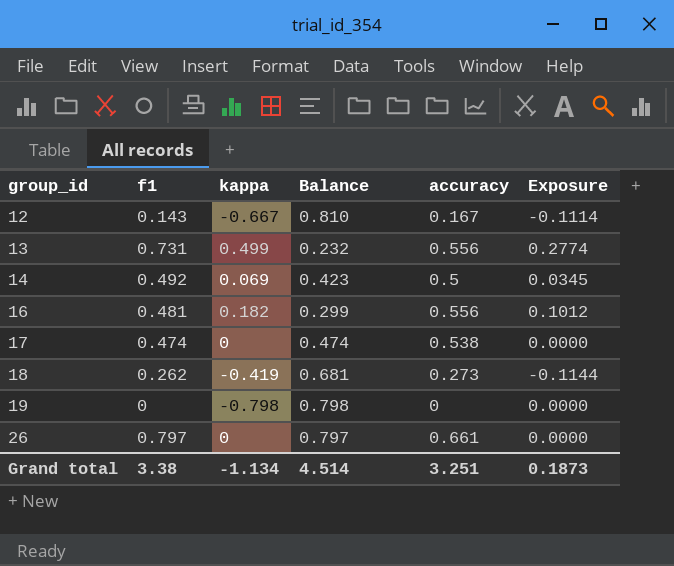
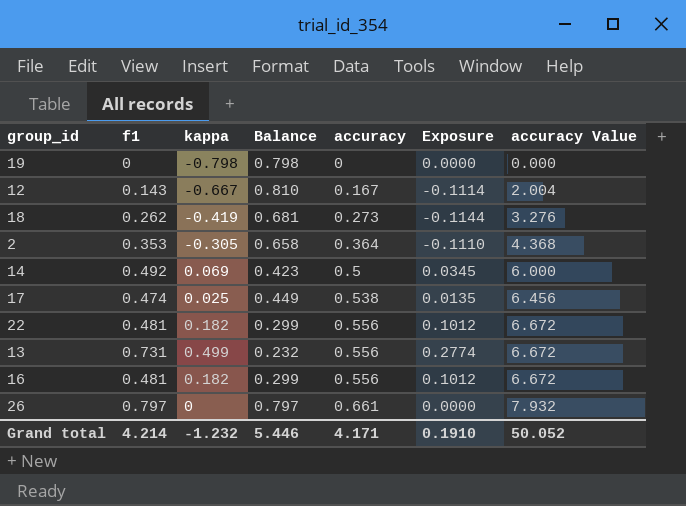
row order: group_id ascending -> accuracy ascending
column accuracy Value | formula: none -> [accuracy] * 12
row 2: none -> 0.353 | -0.305 | 0.658 | 0.364 | -0.1110 | 4.368
17 | kappa: 0 -> 0.025
17 | Balance: 0.474 -> 0.449
17 | Exposure: 0.0000 -> 0.0135
row 22: none -> 0.481 | 0.182 | 0.299 | 0.556 | 0.1012 | 6.672
Grand total | f1: 3.38 -> 4.214
Grand total | kappa: -1.134 -> -1.232
Grand total | Balance: 4.514 -> 5.446
Grand total | accuracy: 3.251 -> 4.171
Grand total | Exposure: 0.1873 -> 0.1910

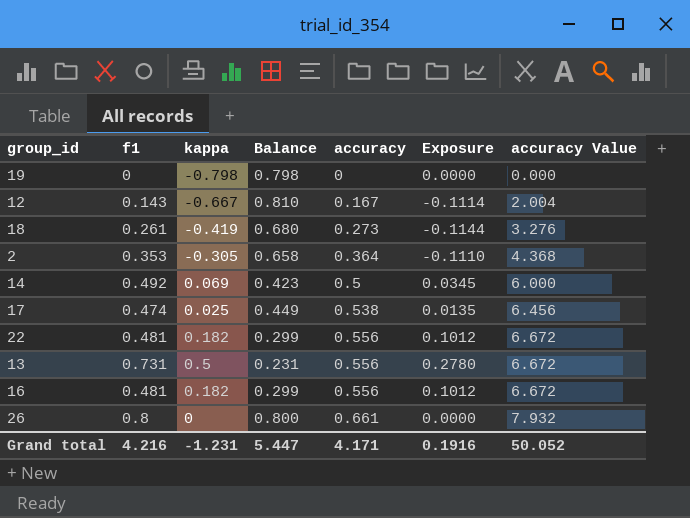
18 | f1: 0.262 -> 0.261
18 | Balance: 0.681 -> 0.680
13 | kappa: 0.499 -> 0.5
13 | Balance: 0.232 -> 0.231
13 | Exposure: 0.2774 -> 0.2780
26 | f1: 0.797 -> 0.8
26 | Balance: 0.797 -> 0.800
Grand total | f1: 4.214 -> 4.216
Grand total | kappa: -1.232 -> -1.231
Grand total | Balance: 5.446 -> 5.447
Grand total | Exposure: 0.1910 -> 0.1916

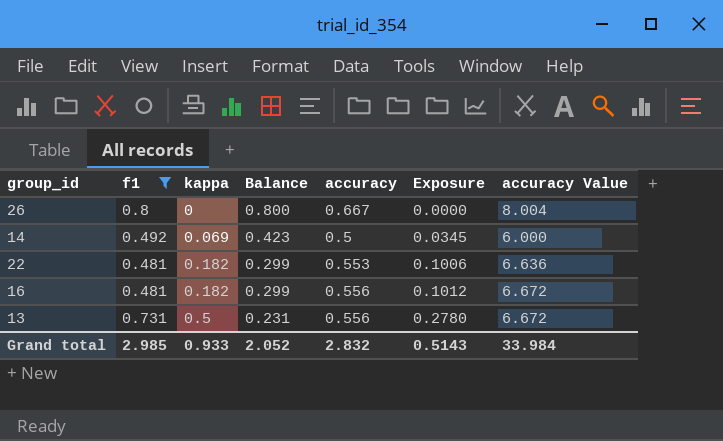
filter: none -> f1 >= 0.481
row order: accuracy ascending -> kappa ascending
26 | accuracy: 0.661 -> 0.667
26 | accuracy Value: 7.932 -> 8.004
22 | accuracy: 0.556 -> 0.553
22 | Exposure: 0.1012 -> 0.1006
22 | accuracy Value: 6.672 -> 6.636
Grand total | f1: 4.216 -> 2.985
Grand total | kappa: -1.231 -> 0.933
Grand total | Balance: 5.447 -> 2.052
Grand total | accuracy: 4.171 -> 2.832
Grand total | Exposure: 0.1916 -> 0.5143
Grand total | accuracy Value: 50.052 -> 33.984

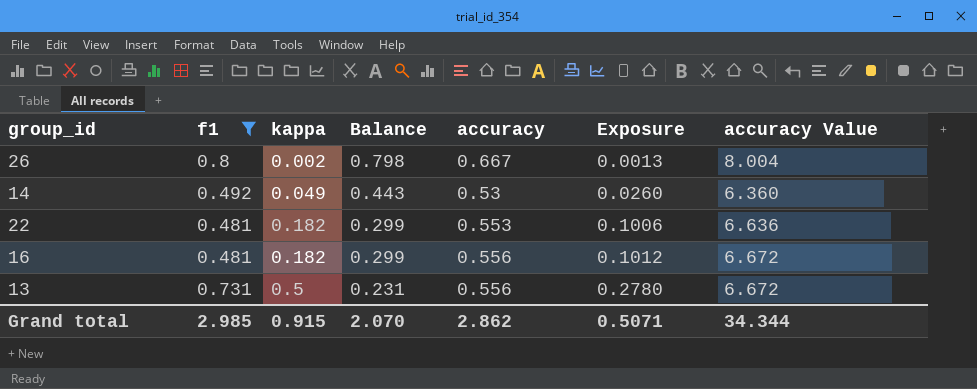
26 | kappa: 0 -> 0.002
26 | Balance: 0.800 -> 0.798
26 | Exposure: 0.0000 -> 0.0013
14 | kappa: 0.069 -> 0.049
14 | Balance: 0.423 -> 0.443
14 | accuracy: 0.5 -> 0.53
14 | Exposure: 0.0345 -> 0.0260
14 | accuracy Value: 6.000 -> 6.360
Grand total | kappa: 0.933 -> 0.915
Grand total | Balance: 2.052 -> 2.070
Grand total | accuracy: 2.832 -> 2.862
Grand total | Exposure: 0.5143 -> 0.5071
Grand total | accuracy Value: 33.984 -> 34.344

